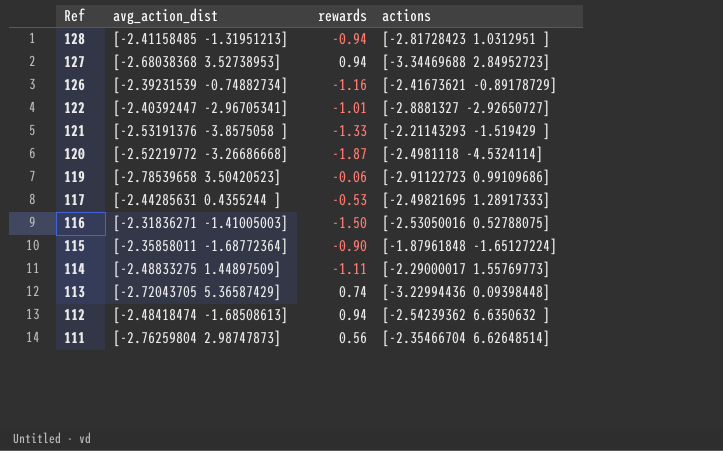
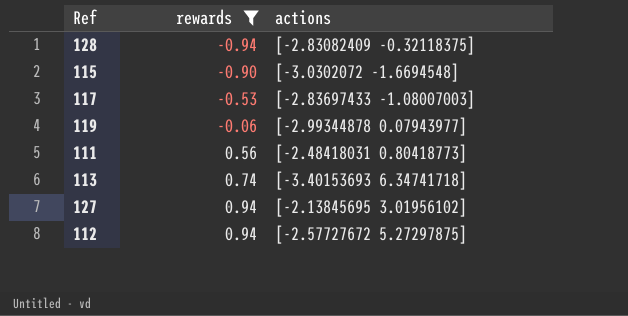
filter: none -> rewards >= -0.94
row order: Ref descending -> rewards ascending
column avg_action_dist | position: 2 -> none
128 | actions: [-2.81728423 1.0312951 ] -> [-2.83082409 -0.32118375]
115 | actions: [-1.87961848 -1.65127224] -> [-3.0302072 -1.6694548]
117 | actions: [-2.49821695 1.28917333] -> [-2.83697433 -1.08007003]
119 | actions: [-2.91122723 0.99109686] -> [-2.99344878 0.07943977]
111 | actions: [-2.35466704 6.62648514] -> [-2.48418031 0.80418773]
113 | actions: [-3.22994436 0.09398448] -> [-3.40153693 6.34741718]
127 | actions: [-3.34469688 2.84952723] -> [-2.13845695 3.01956102]
112 | actions: [-2.54239362 6.6350632 ] -> [-2.57727672 5.27297875]

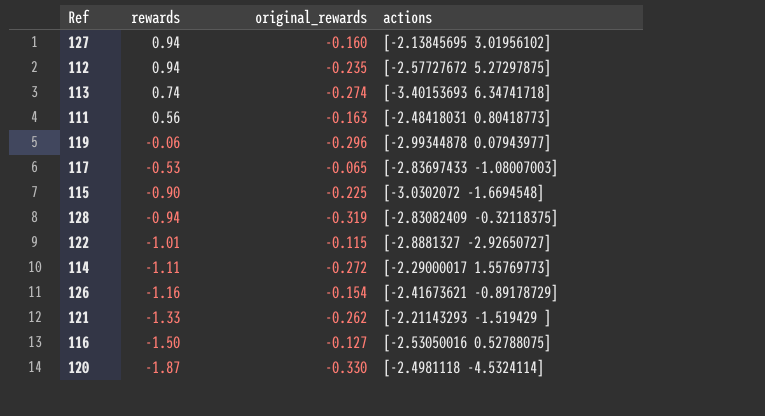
filter: rewards >= -0.94 -> none
row order: rewards ascending -> rewards descending
column original_rewards | position: none -> 3

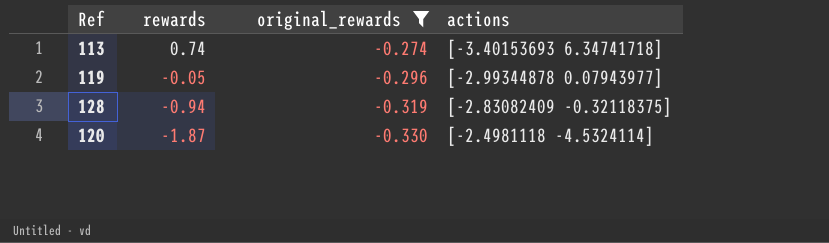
filter: none -> original_rewards <= -0.274
119 | rewards: -0.06 -> -0.05

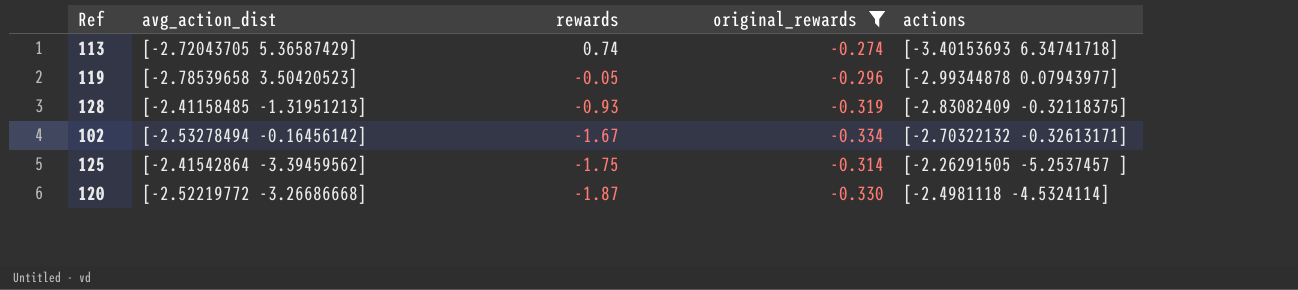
column avg_action_dist | position: none -> 2
128 | rewards: -0.94 -> -0.93
row 102: none -> [-2.53278494 -0.16456142] | -1.67 | -0.334 | [-2.70322132 -0.32613171]
row 125: none -> [-2.41542864 -3.39459562] | -1.75 | -0.314 | [-2.26291505 -5.2537457 ]

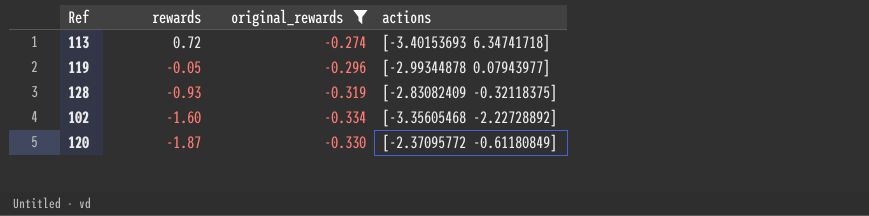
column avg_action_dist | position: 2 -> none
row 125: [-2.41542864 -3.39459562] | -1.75 | -0.314 | [-2.26291505 -5.2537457 ] -> none
113 | rewards: 0.74 -> 0.72
102 | rewards: -1.67 -> -1.60
102 | actions: [-2.70322132 -0.32613171] -> [-3.35605468 -2.22728892]
120 | actions: [-2.4981118 -4.5324114] -> [-2.37095772 -0.61180849]

